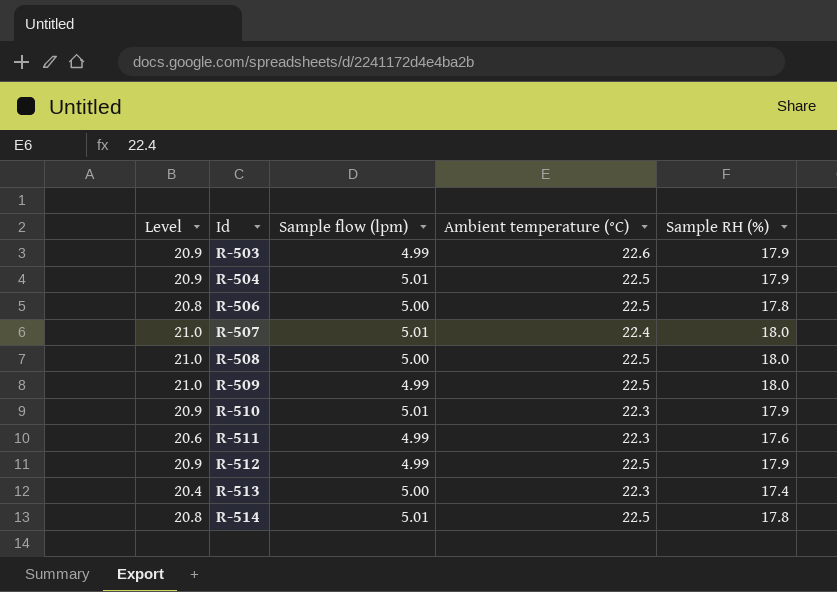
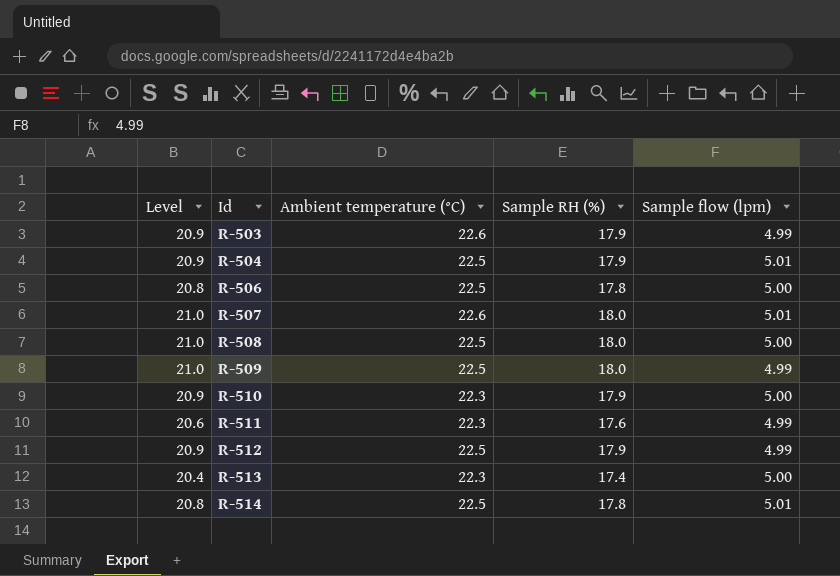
column Sample flow (lpm) | position: 3 -> 5
R-507 | Ambient temperature (°C): 22.4 -> 22.6
R-510 | Sample flow (lpm): 5.01 -> 5.00

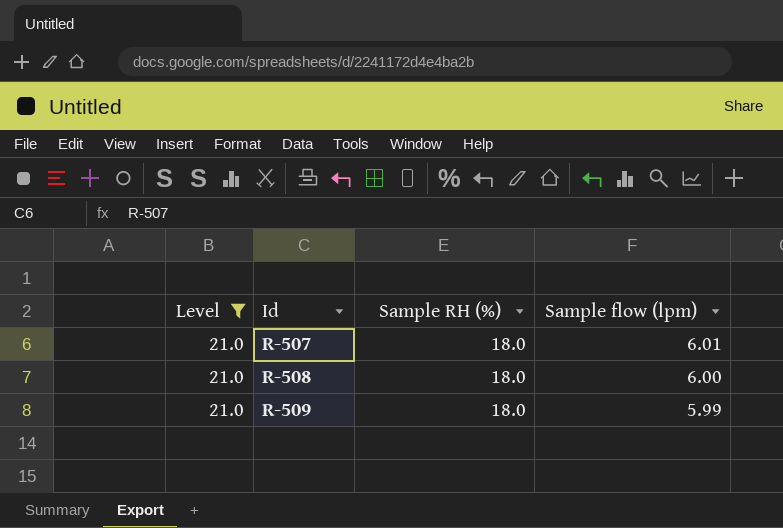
filter: none -> Level = 21.0
column Ambient temperature (°C) | position: 3 -> none
R-507 | Sample flow (lpm): 5.01 -> 6.01
R-508 | Sample flow (lpm): 5.00 -> 6.00
R-509 | Sample flow (lpm): 4.99 -> 5.99

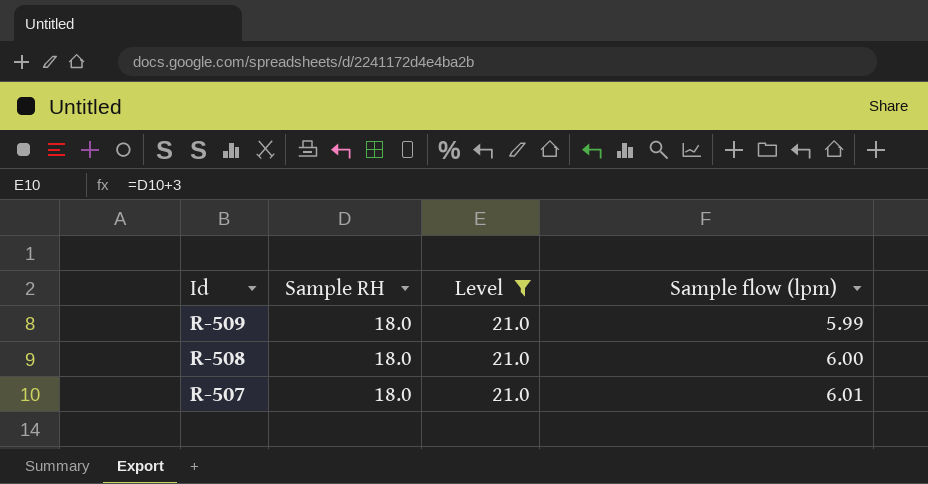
row order: Id ascending -> Id descending
column name: Sample RH (%) -> Sample RH
column Level | position: 1 -> 3

